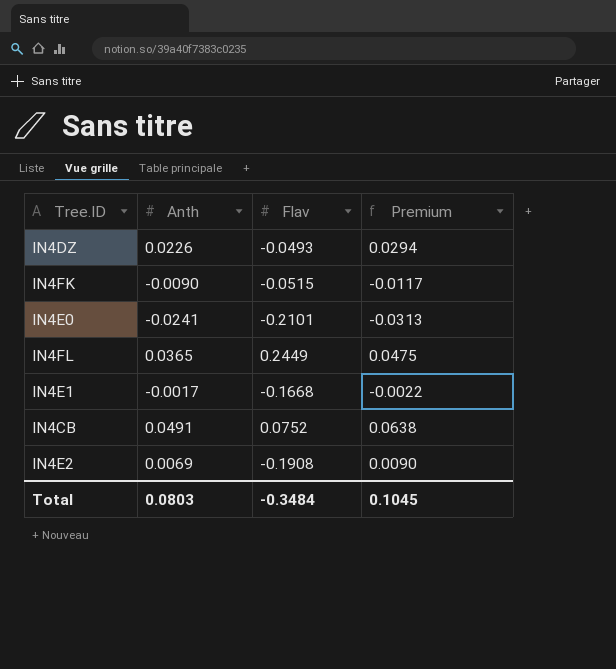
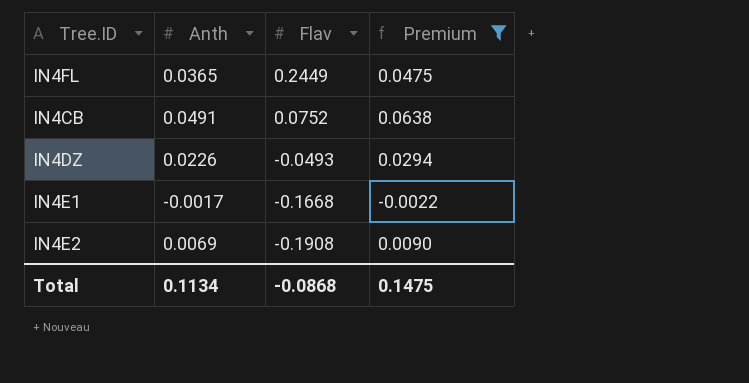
filter: none -> Premium >= -0.0022
row order: none -> Flav descending
Total | Anth: 0.0803 -> 0.1134
Total | Flav: -0.3484 -> -0.0868
Total | Premium: 0.1045 -> 0.1475

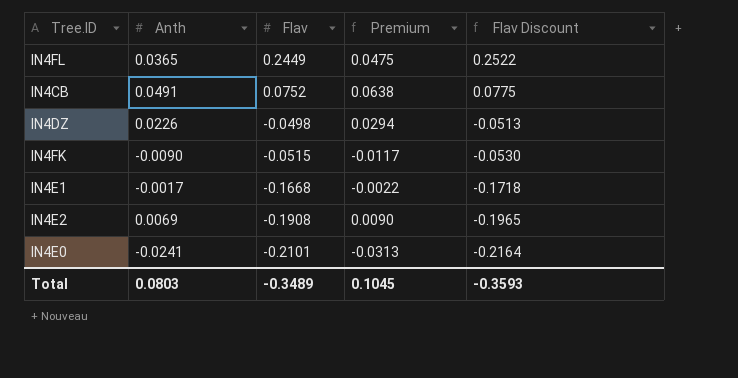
filter: Premium >= -0.0022 -> none
column Flav Discount | formula: none -> [Flav] * 1.03
IN4DZ | Flav: -0.0493 -> -0.0498
Total | Anth: 0.1134 -> 0.0803
Total | Flav: -0.0868 -> -0.3489
Total | Premium: 0.1475 -> 0.1045

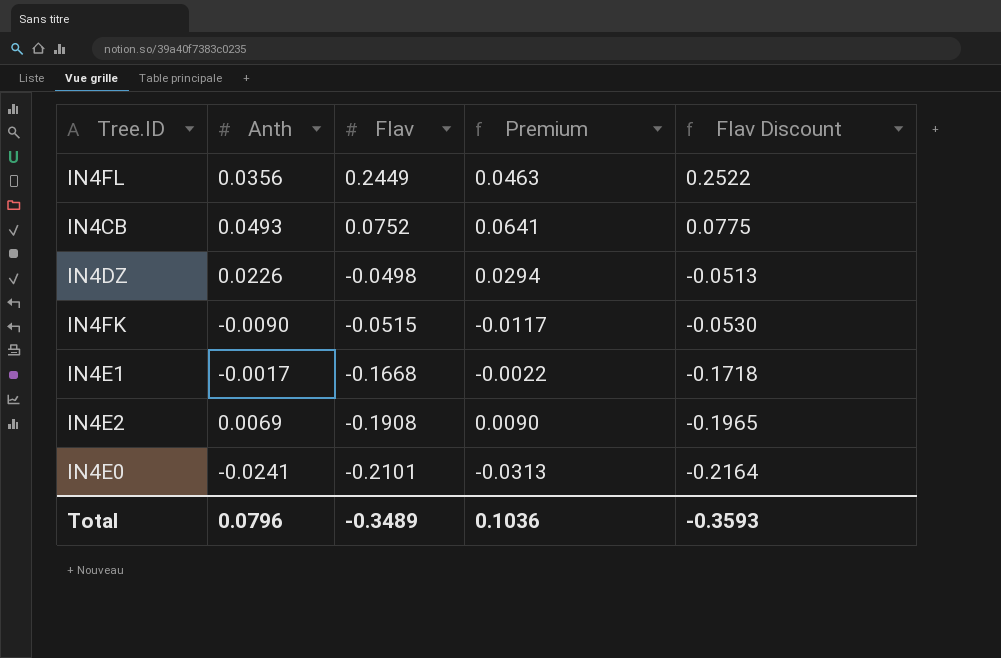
IN4FL | Anth: 0.0365 -> 0.0356
IN4FL | Premium: 0.0475 -> 0.0463
IN4CB | Anth: 0.0491 -> 0.0493
IN4CB | Premium: 0.0638 -> 0.0641
Total | Anth: 0.0803 -> 0.0796
Total | Premium: 0.1045 -> 0.1036

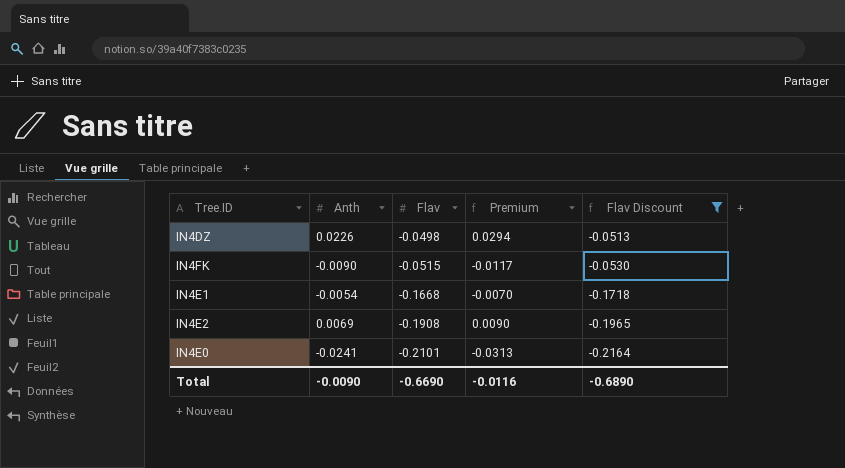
filter: none -> Flav Discount <= -0.0513
IN4E1 | Anth: -0.0017 -> -0.0054
IN4E1 | Premium: -0.0022 -> -0.0070
Total | Anth: 0.0796 -> -0.0090
Total | Flav: -0.3489 -> -0.6690
Total | Premium: 0.1036 -> -0.0116
Total | Flav Discount: -0.3593 -> -0.6890

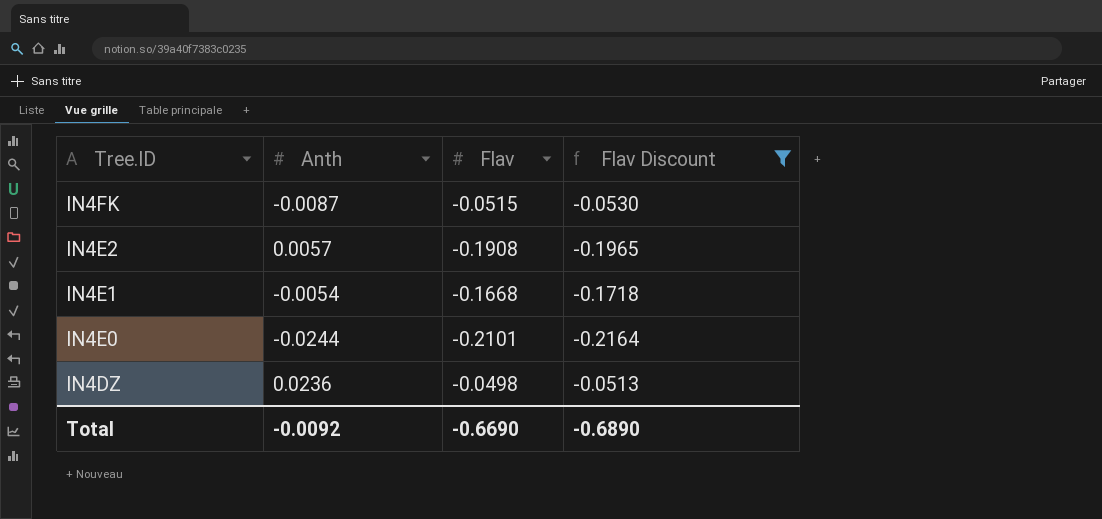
row order: Flav descending -> Tree.ID descending
column Premium | formula: [Anth] * 1.3 -> none
IN4FK | Anth: -0.0090 -> -0.0087
IN4E2 | Anth: 0.0069 -> 0.0057
IN4E0 | Anth: -0.0241 -> -0.0244
IN4DZ | Anth: 0.0226 -> 0.0236
Total | Anth: -0.0090 -> -0.0092

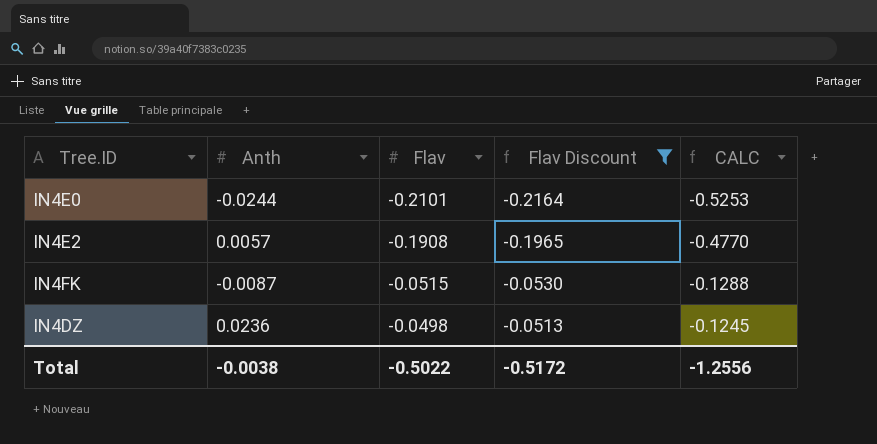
row order: Tree.ID descending -> Flav ascending
column CALC | formula: none -> [Flav] * 2.5
row IN4E1: -0.0054 | -0.1668 | -0.1718 -> none
Total | Anth: -0.0092 -> -0.0038
Total | Flav: -0.6690 -> -0.5022
Total | Flav Discount: -0.6890 -> -0.5172

